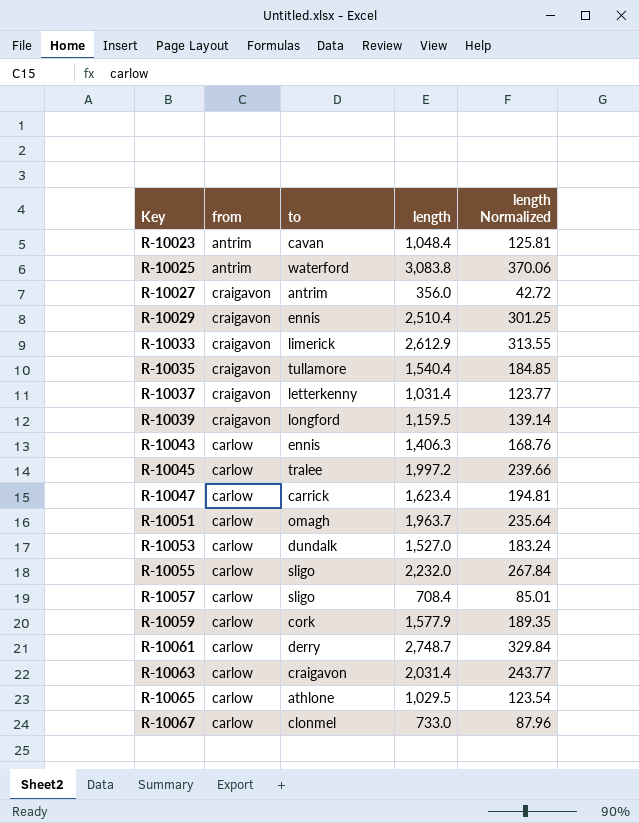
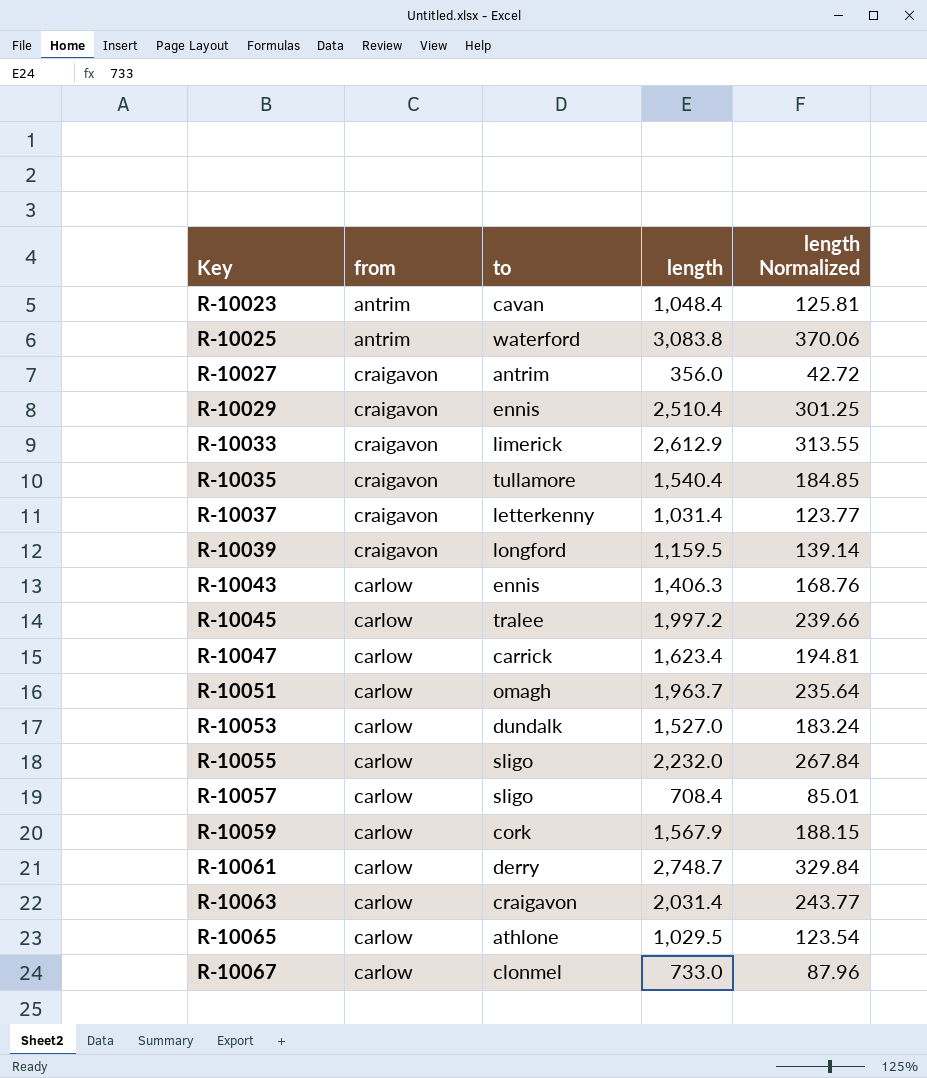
R-10059 | length: 1,577.9 -> 1,567.9
R-10059 | length Normalized: 189.35 -> 188.15

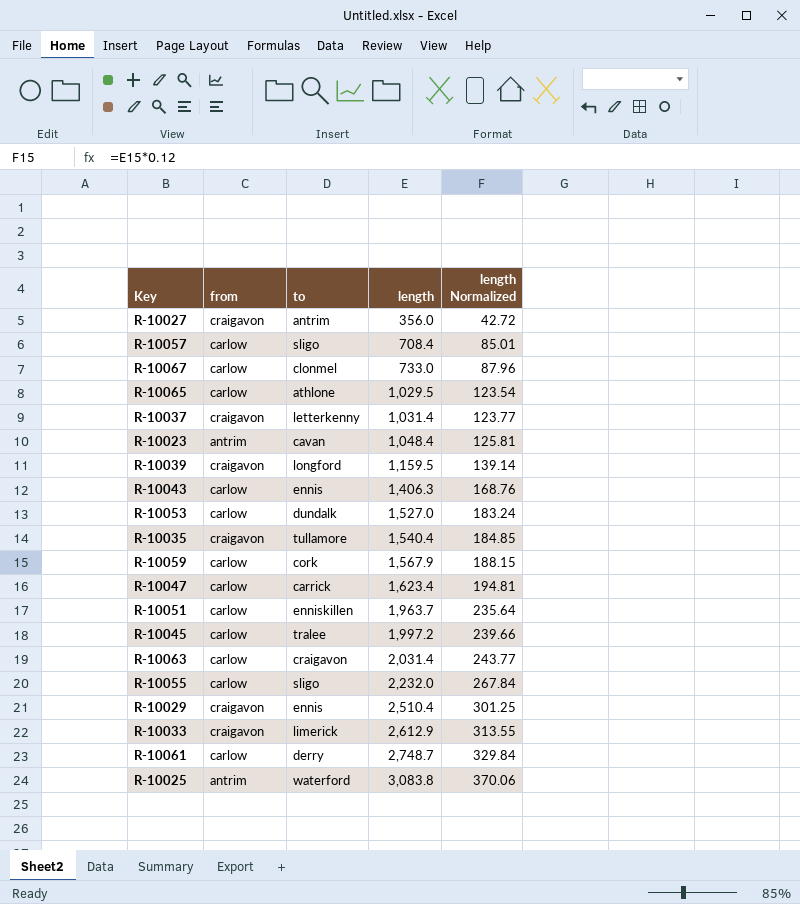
row order: Key ascending -> length ascending
R-10051 | to: omagh -> enniskillen

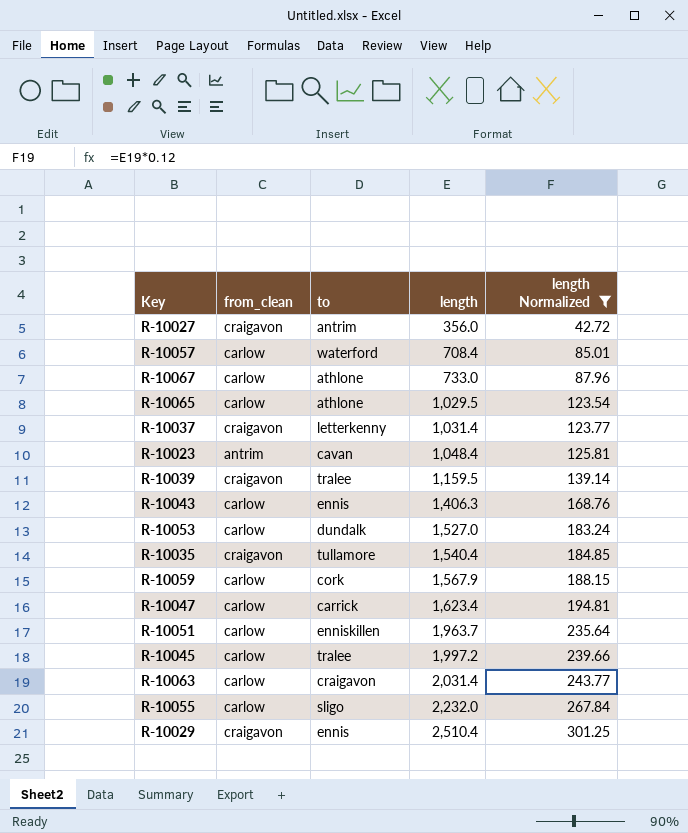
filter: none -> length Normalized <= 301.25
column name: from -> from_clean
R-10057 | to: sligo -> waterford
R-10067 | to: clonmel -> athlone
R-10039 | to: longford -> tralee

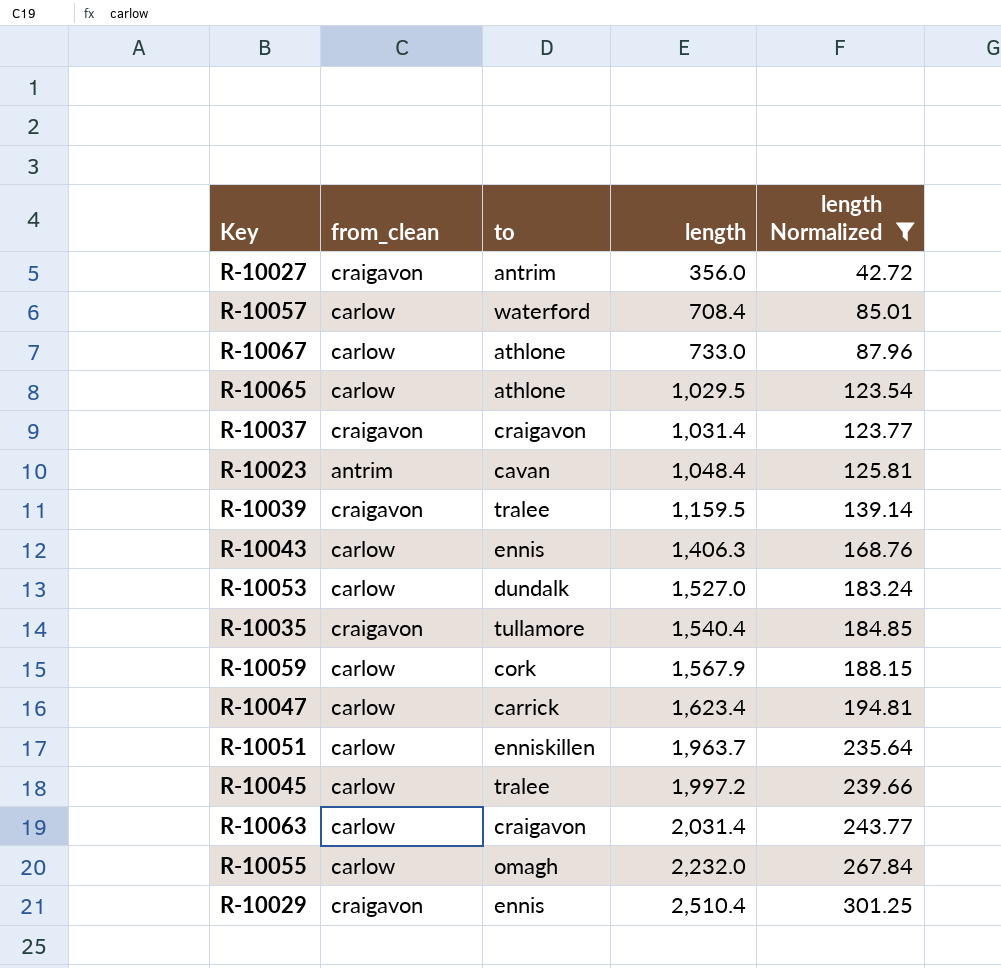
R-10037 | to: letterkenny -> craigavon
R-10055 | to: sligo -> omagh

